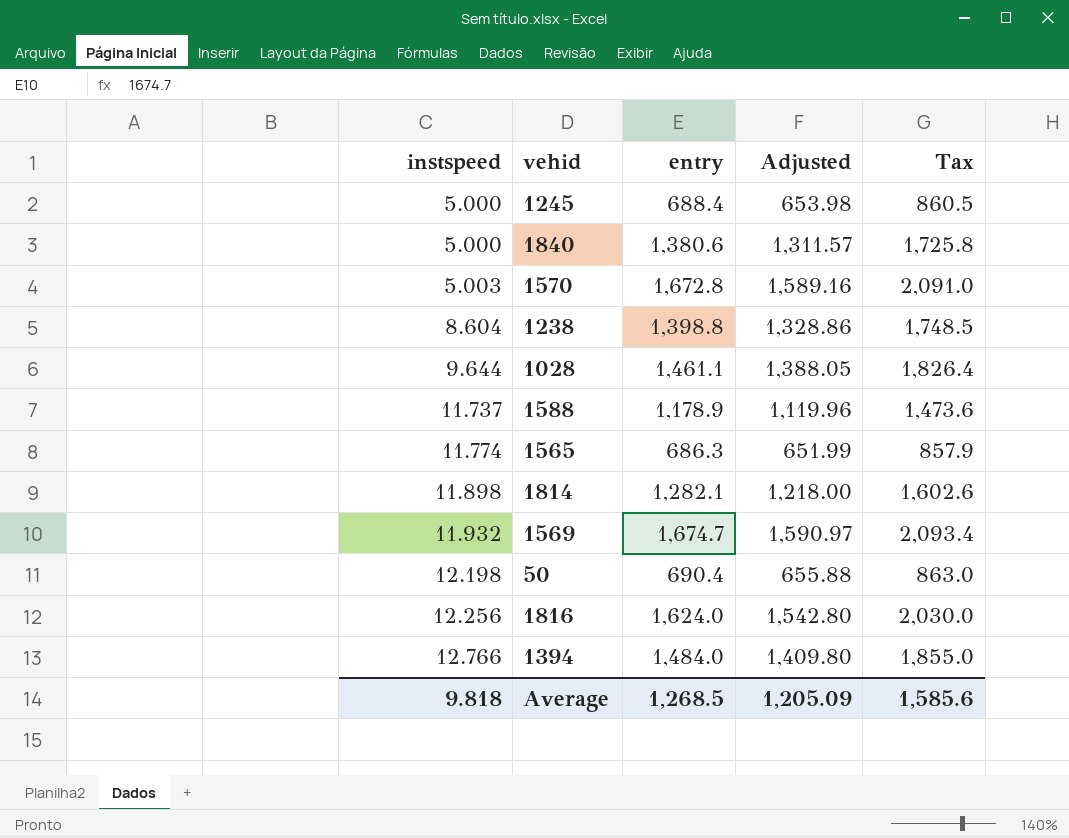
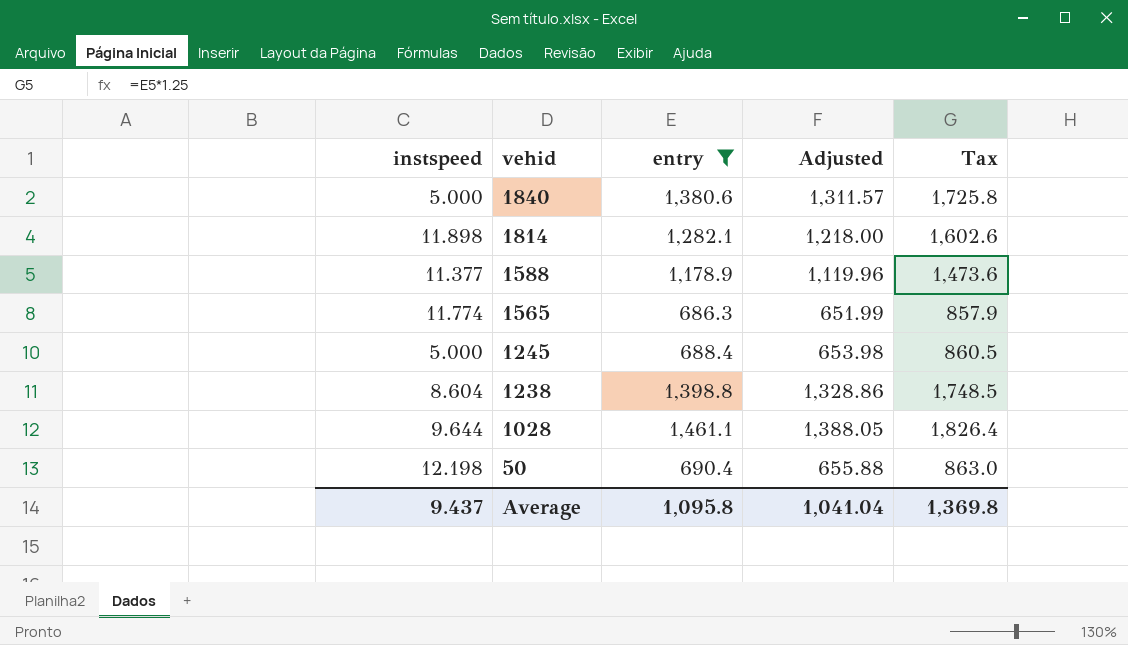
filter: none -> entry <= 1,461.1
row order: instspeed ascending -> vehid descending
1588 | instspeed: 11.737 -> 11.377
Average | instspeed: 9.818 -> 9.437
Average | entry: 1,268.5 -> 1,095.8
Average | Adjusted: 1,205.09 -> 1,041.04
Average | Tax: 1,585.6 -> 1,369.8

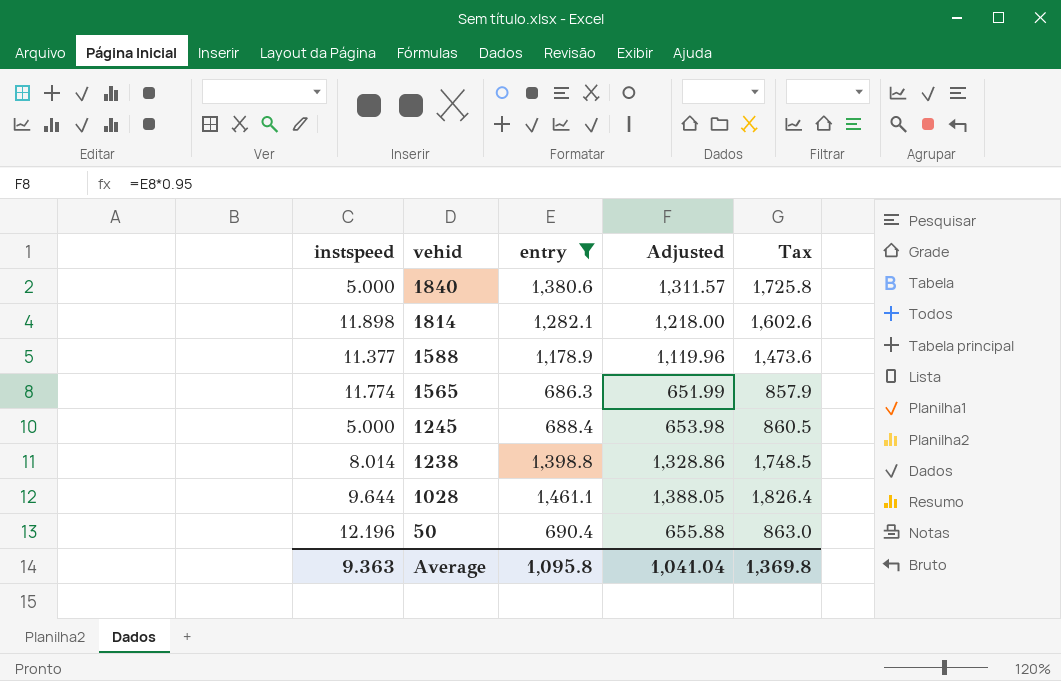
1238 | instspeed: 8.604 -> 8.014
50 | instspeed: 12.198 -> 12.196
Average | instspeed: 9.437 -> 9.363

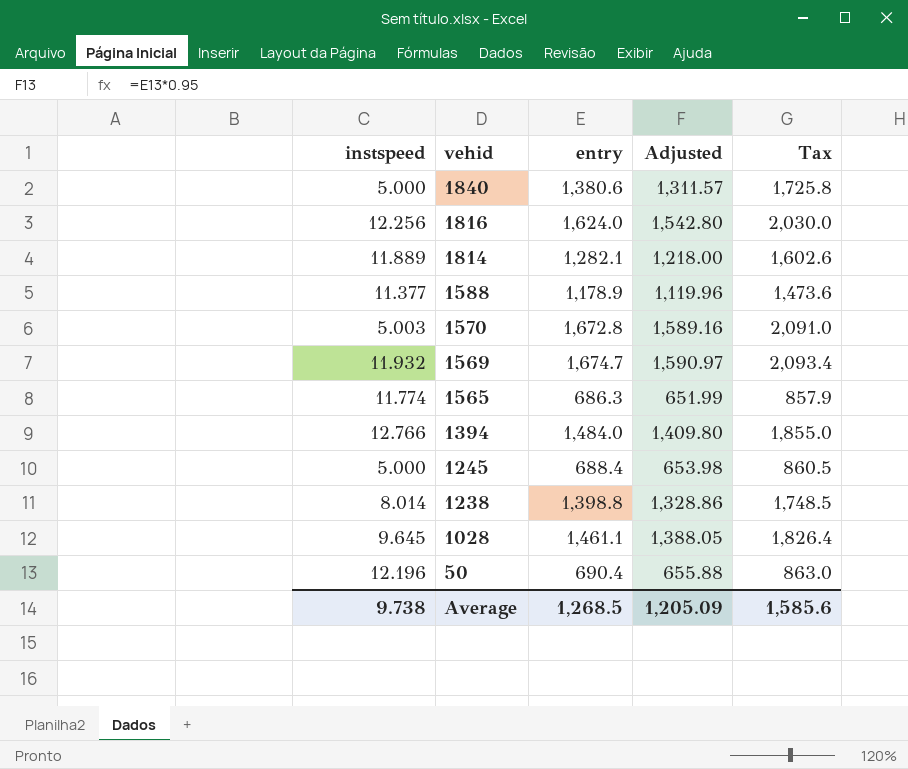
filter: entry <= 1,461.1 -> none
1814 | instspeed: 11.898 -> 11.889
1028 | instspeed: 9.644 -> 9.645
Average | instspeed: 9.363 -> 9.738
Average | entry: 1,095.8 -> 1,268.5
Average | Adjusted: 1,041.04 -> 1,205.09
Average | Tax: 1,369.8 -> 1,585.6

